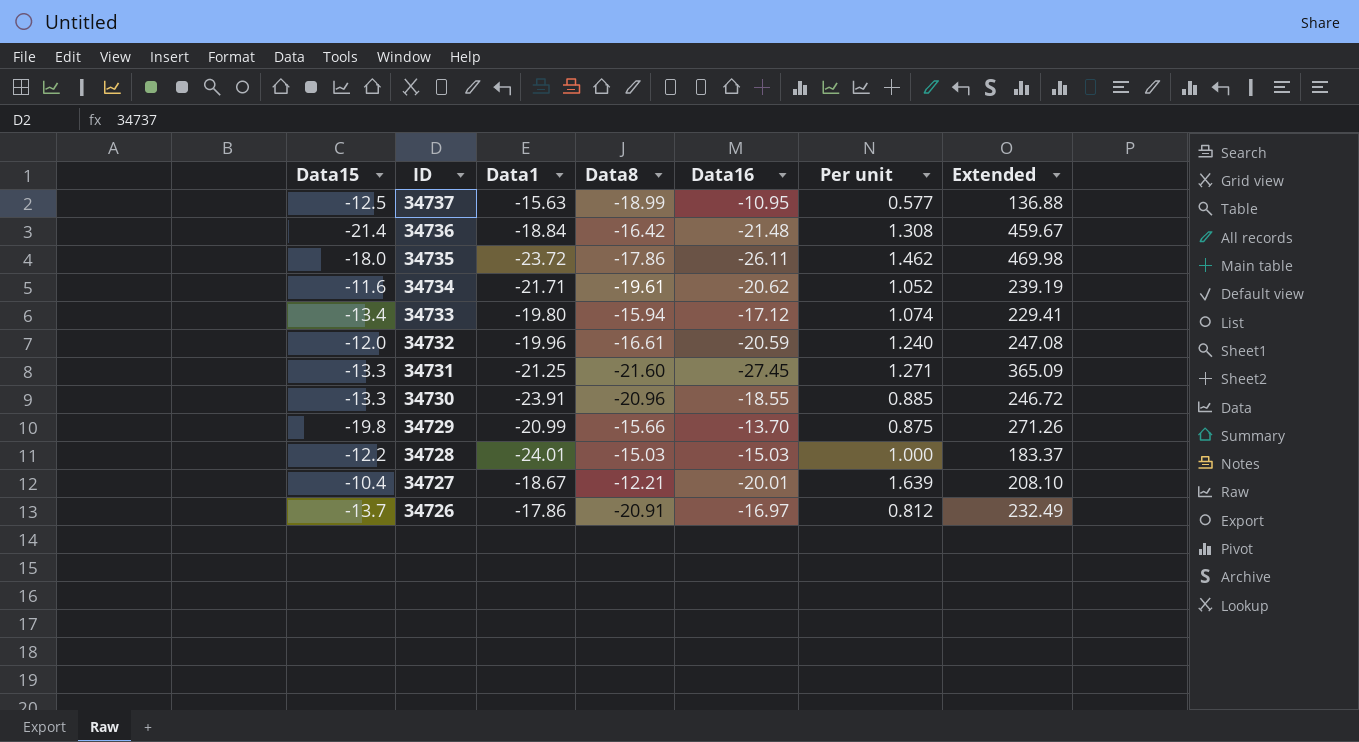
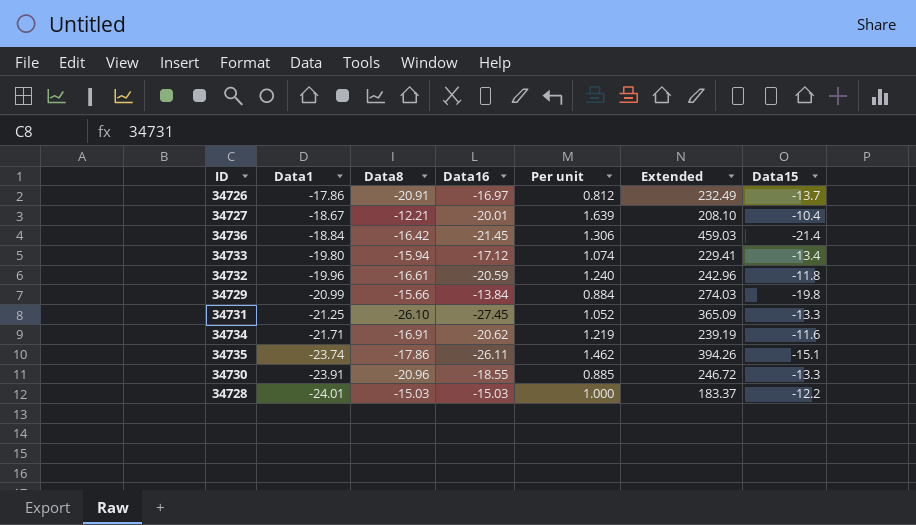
row order: ID descending -> Data1 descending
column Data15 | position: 1 -> 7
row 34737: -12.5 | -15.63 | -18.99 | -10.95 | 0.577 | 136.88 -> none
34736 | Data16: -21.48 -> -21.45
34736 | Per unit: 1.308 -> 1.306
34736 | Extended: 459.67 -> 459.03
34732 | Extended: 247.08 -> 242.96
34732 | Data15: -12.0 -> -11.8
34729 | Data16: -13.70 -> -13.84
34729 | Per unit: 0.875 -> 0.884
34729 | Extended: 271.26 -> 274.03
34731 | Data8: -21.60 -> -26.10
34731 | Per unit: 1.271 -> 1.052
34734 | Data8: -19.61 -> -16.91
34734 | Per unit: 1.052 -> 1.219
34735 | Data1: -23.72 -> -23.74
34735 | Extended: 469.98 -> 394.26
34735 | Data15: -18.0 -> -15.1

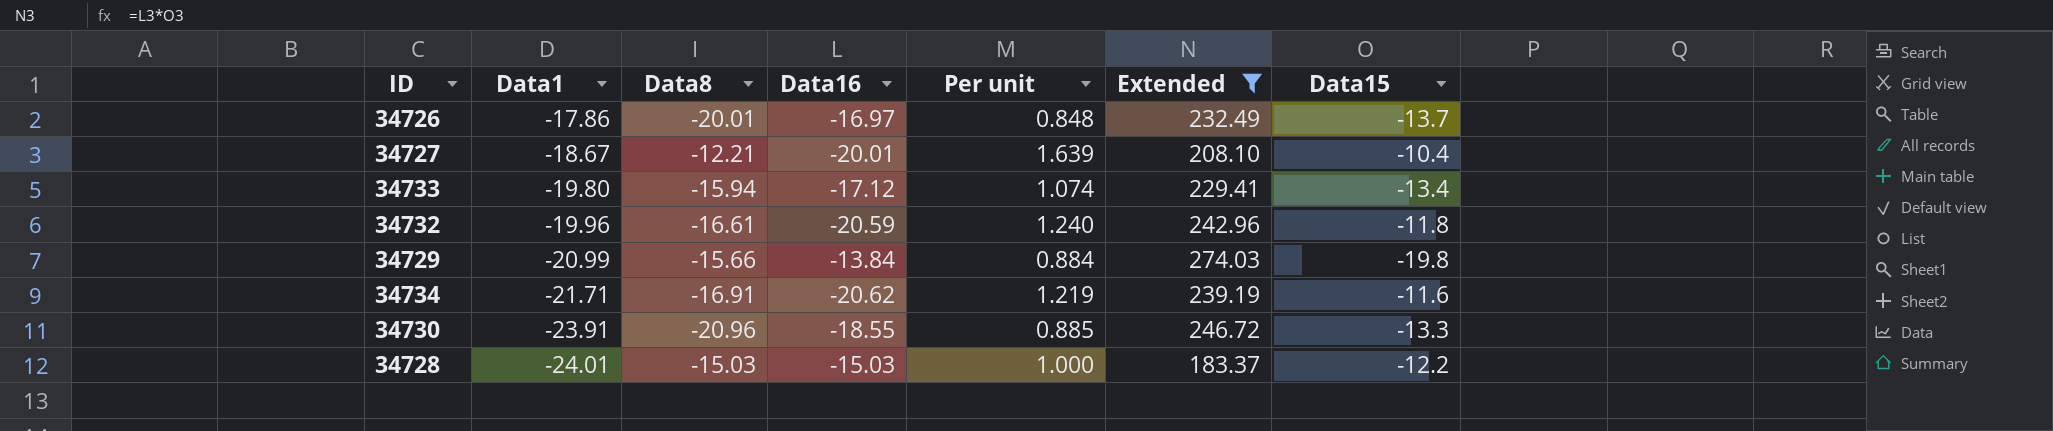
filter: none -> Extended <= 274.03
34726 | Data8: -20.91 -> -20.01
34726 | Per unit: 0.812 -> 0.848

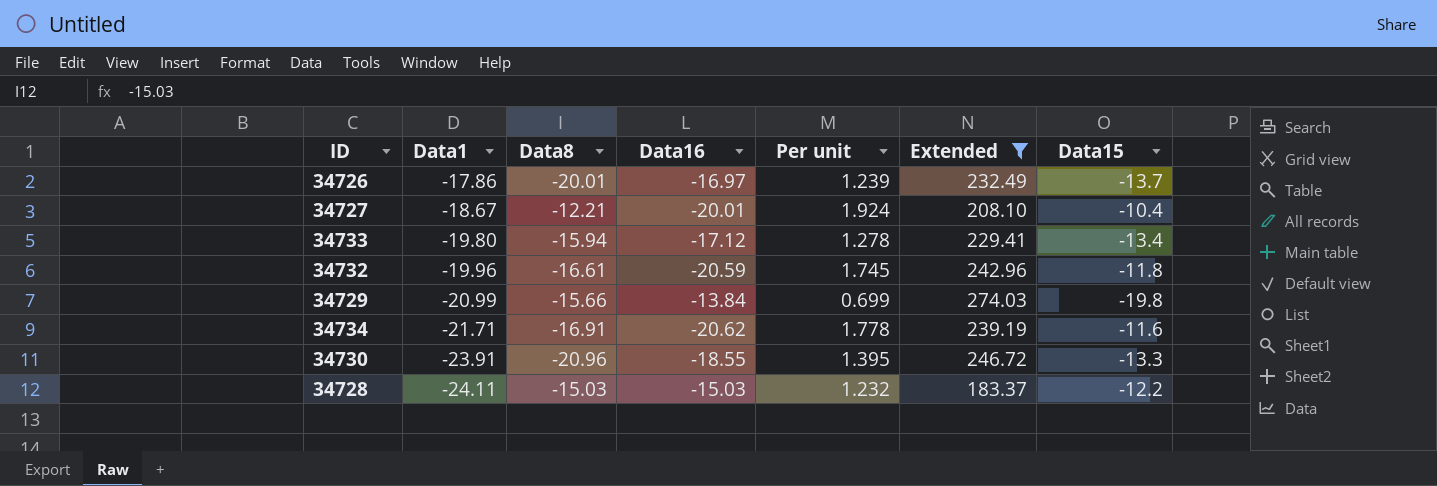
column Per unit | formula: [Data16] / [Data8] -> [Data16] / [Data15]
34728 | Data1: -24.01 -> -24.11

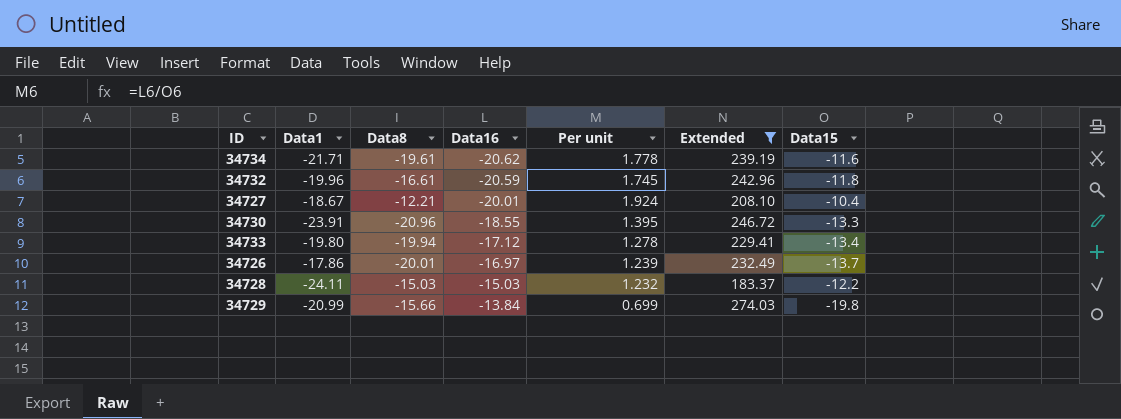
row order: Data1 descending -> Data16 ascending
34734 | Data8: -16.91 -> -19.61
34733 | Data8: -15.94 -> -19.94

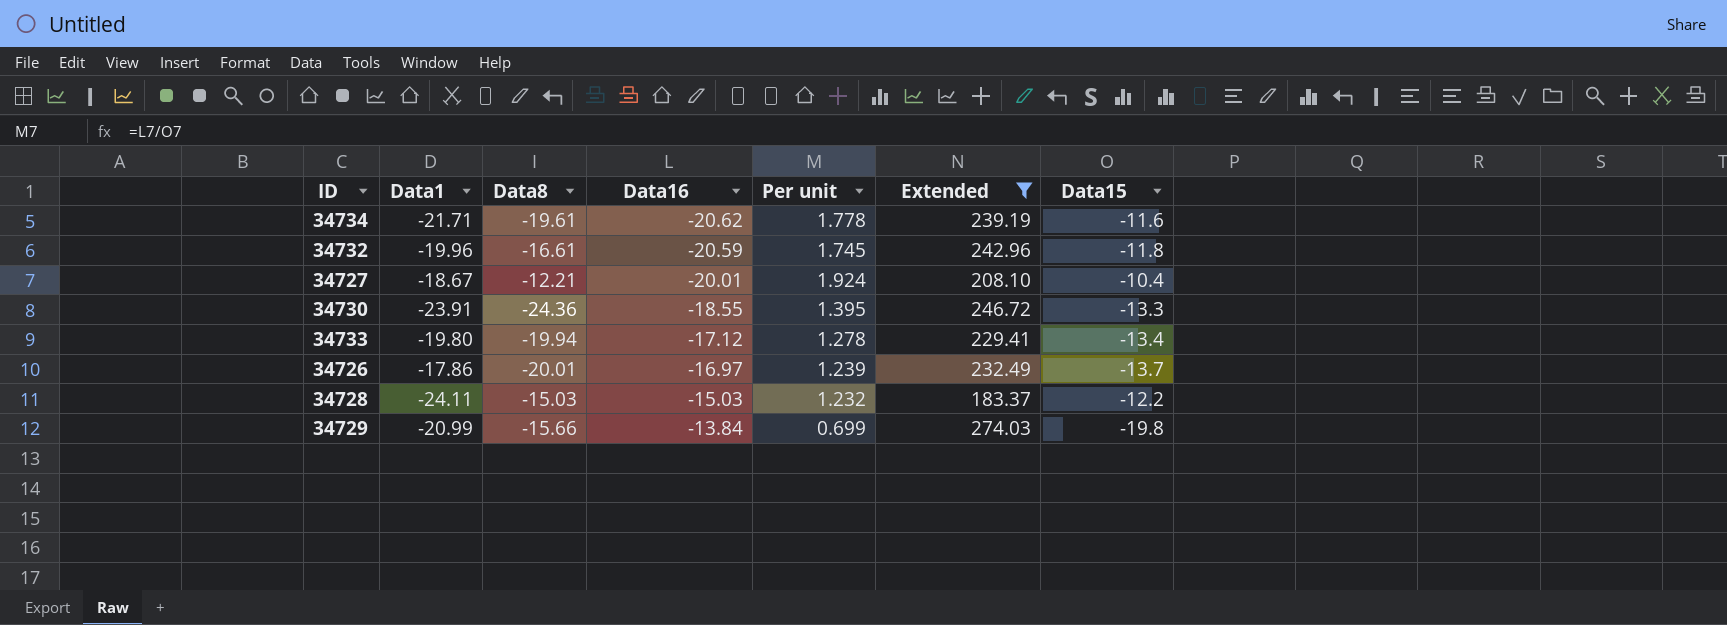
34730 | Data8: -20.96 -> -24.36

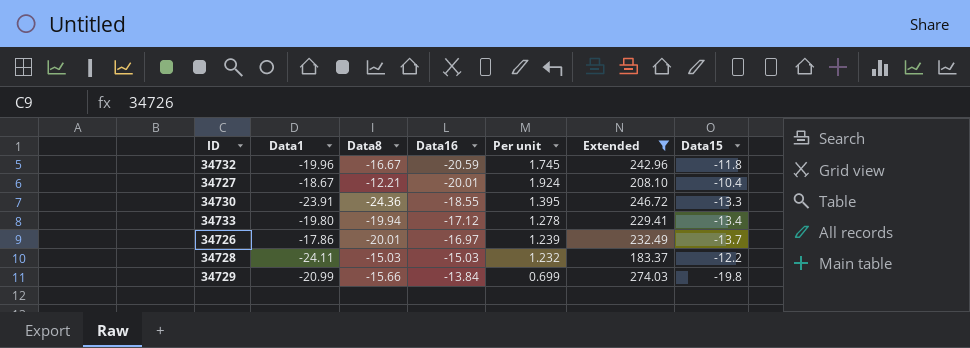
row 34734: -21.71 | -19.61 | -20.62 | 1.778 | 239.19 | -11.6 -> none
34732 | Data8: -16.61 -> -16.67

